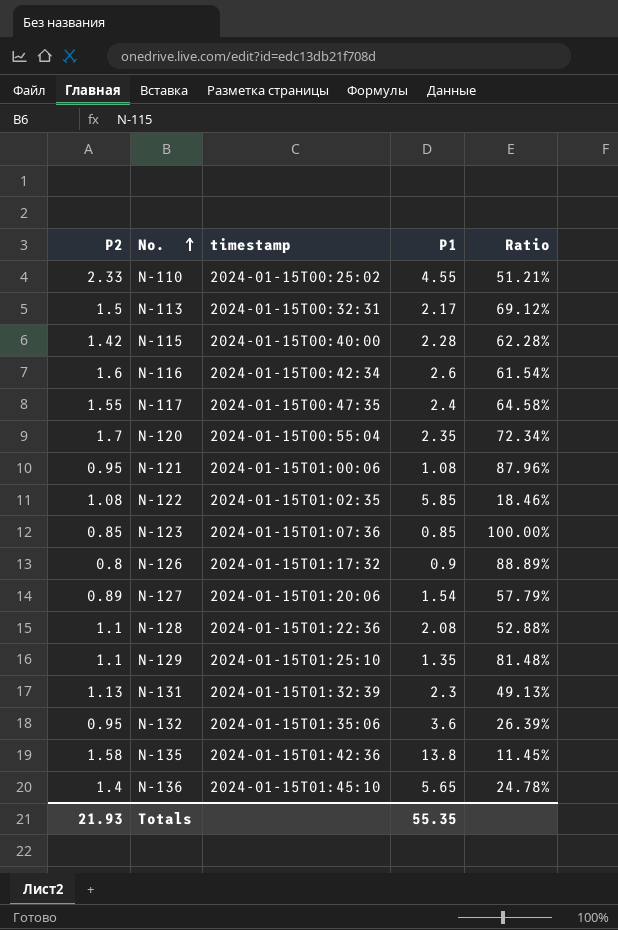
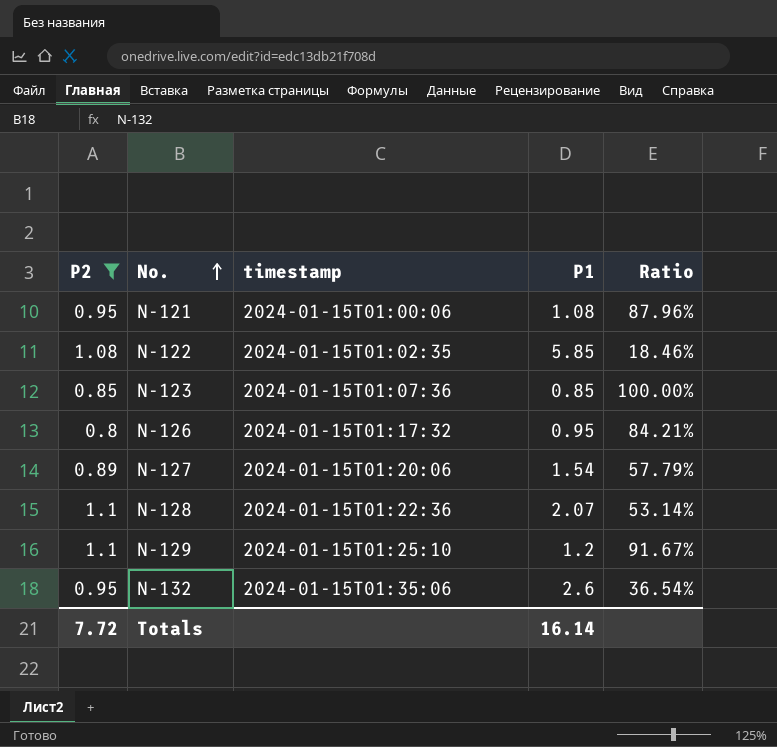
filter: none -> P2 <= 1.1
N-126 | P1: 0.9 -> 0.95
N-126 | Ratio: 88.89% -> 84.21%
N-128 | P1: 2.08 -> 2.07
N-128 | Ratio: 52.88% -> 53.14%
N-129 | P1: 1.35 -> 1.2
N-129 | Ratio: 81.48% -> 91.67%
N-132 | P1: 3.6 -> 2.6
N-132 | Ratio: 26.39% -> 36.54%
Totals | P2: 21.93 -> 7.72
Totals | P1: 55.35 -> 16.14

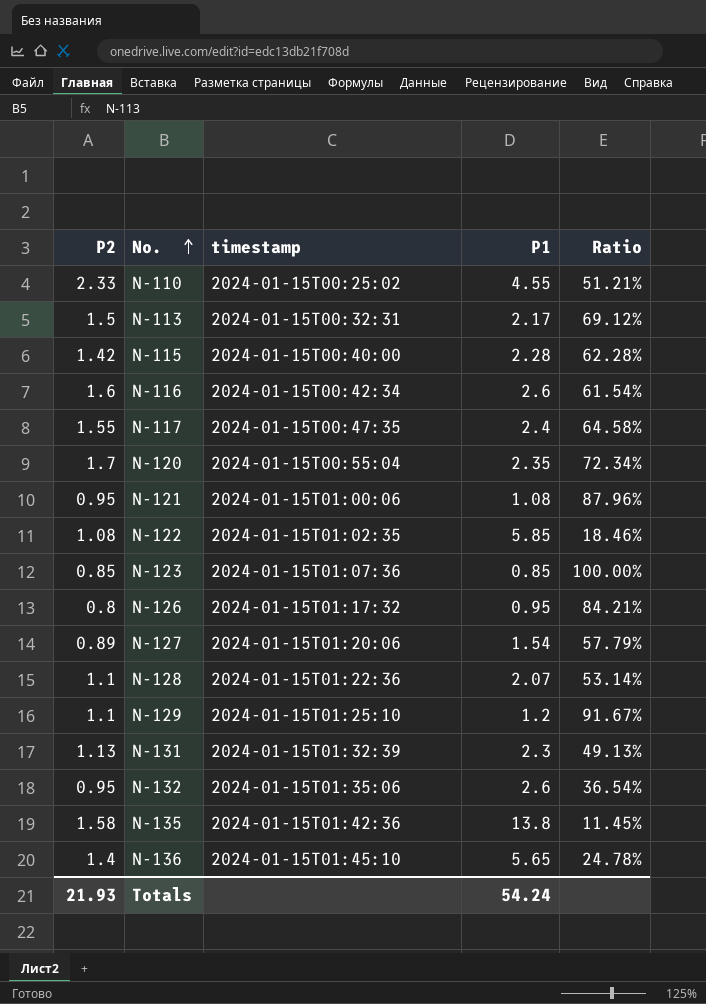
filter: P2 <= 1.1 -> none
Totals | P2: 7.72 -> 21.93
Totals | P1: 16.14 -> 54.24

